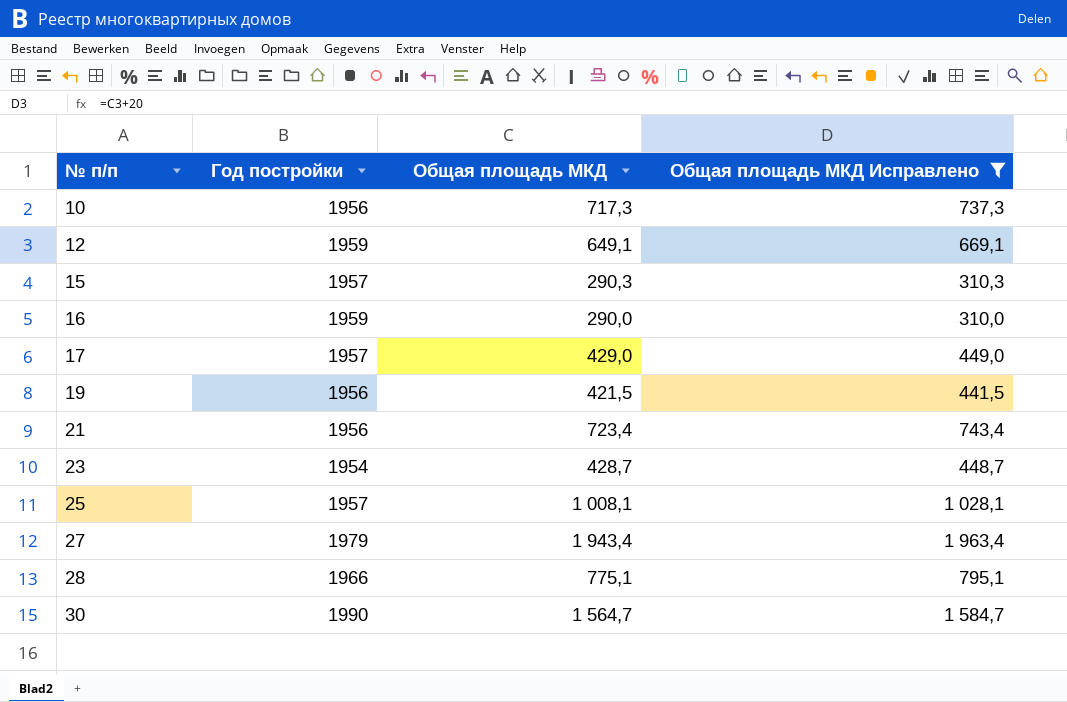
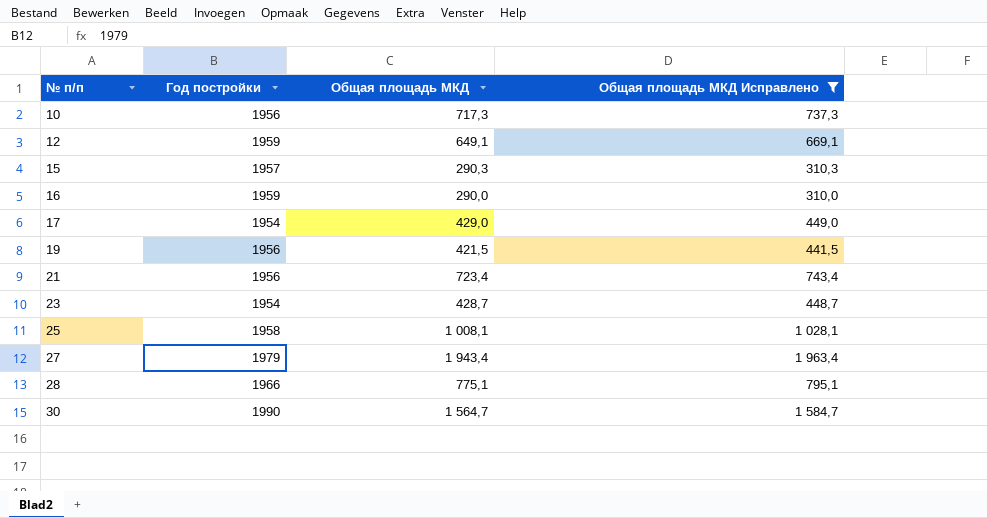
17 | Год постройки: 1957 -> 1954
25 | Год постройки: 1957 -> 1958

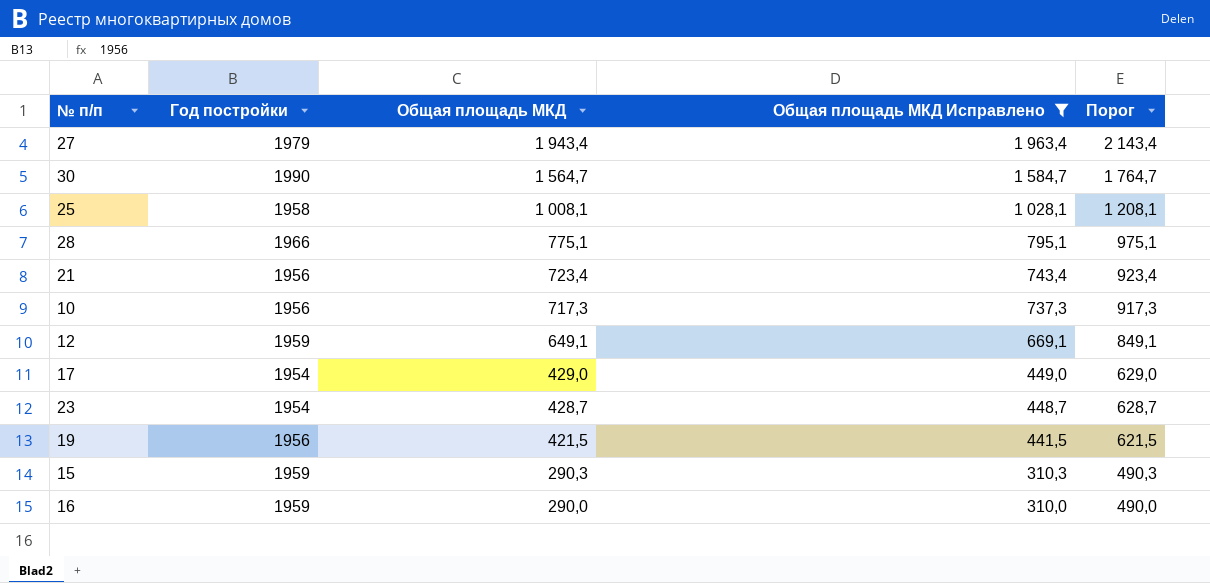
row order: № п/п ascending -> Общая площадь МКД descending
column Порог | formula: none -> [Общая площадь МКД] + 200
15 | Год постройки: 1957 -> 1959

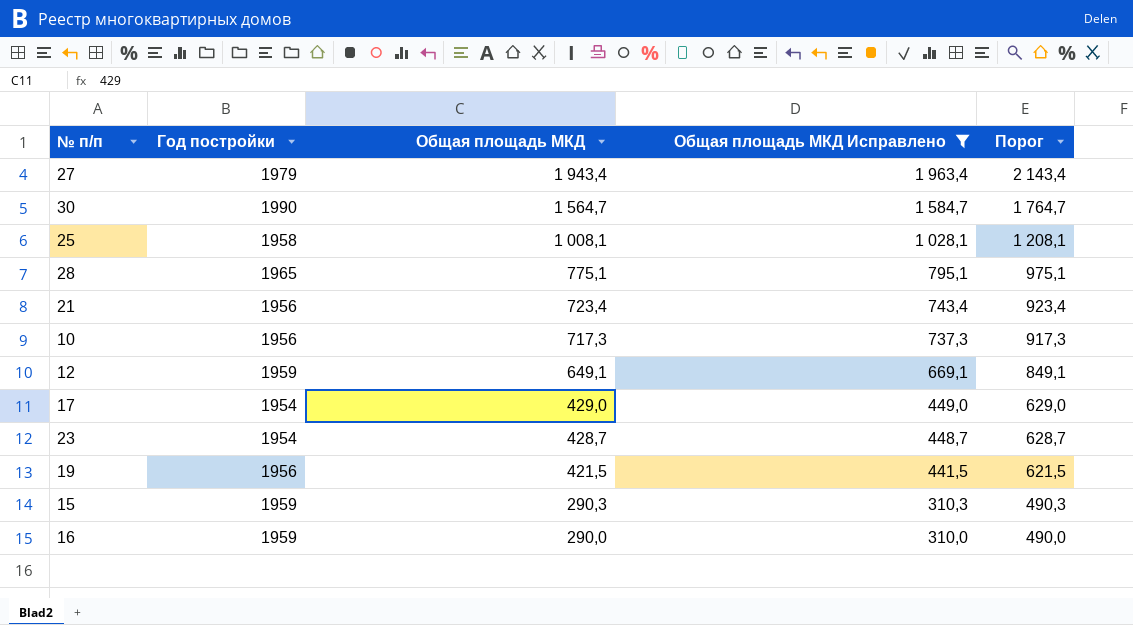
28 | Год постройки: 1966 -> 1965

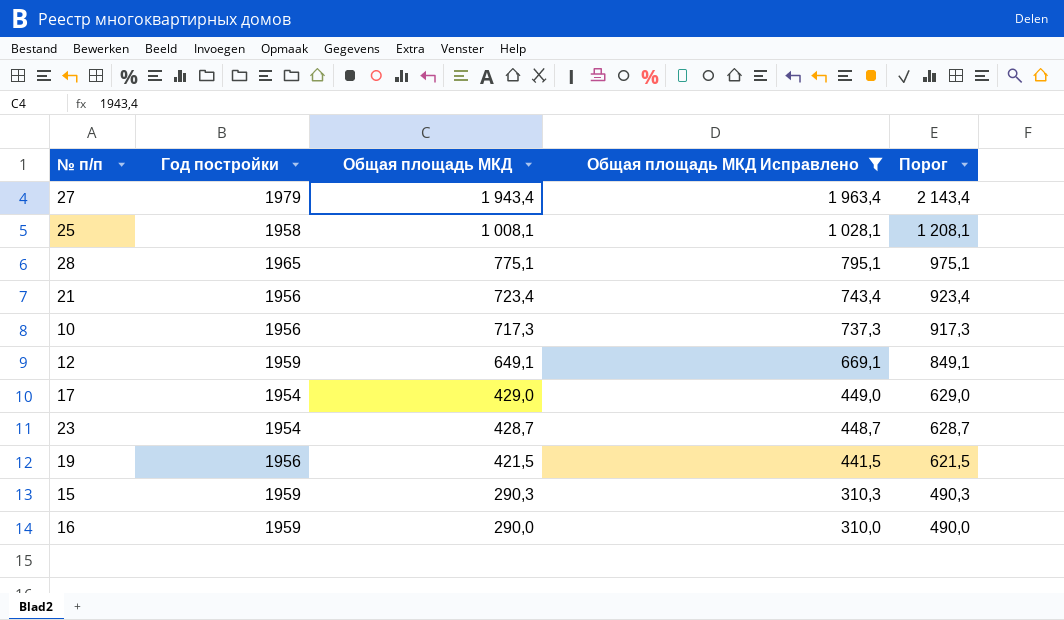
row 30: 1990 | 1 564,7 | 1 584,7 | 1 764,7 -> none

